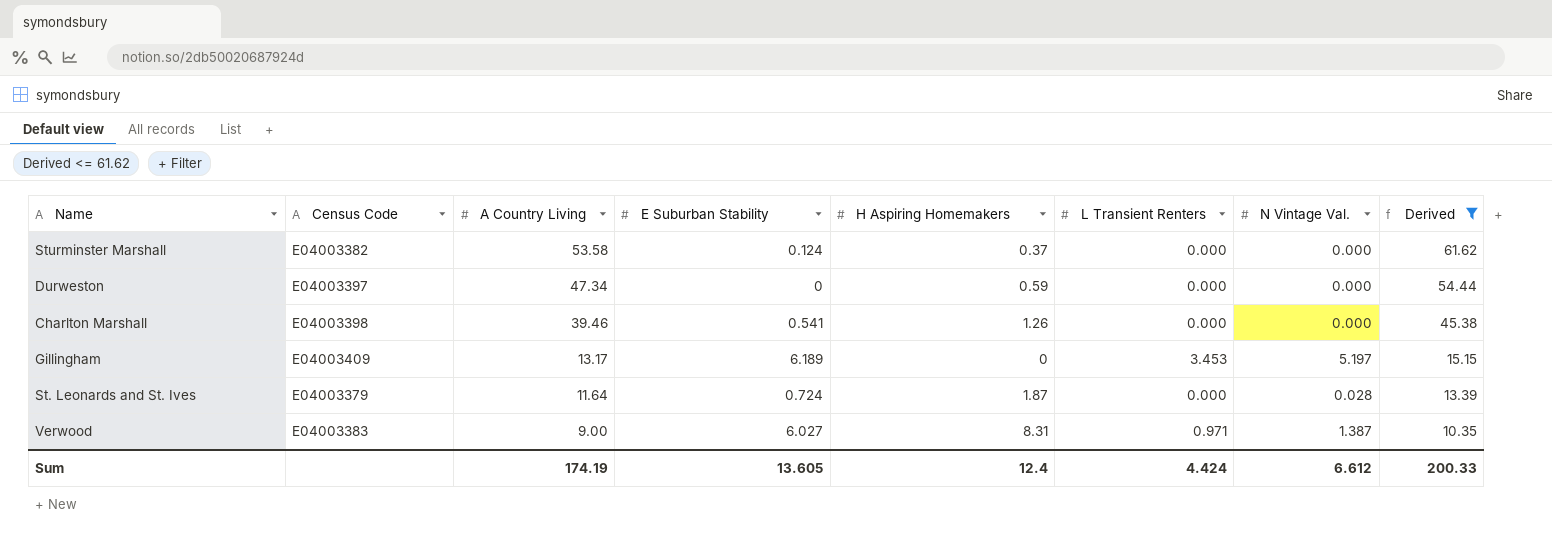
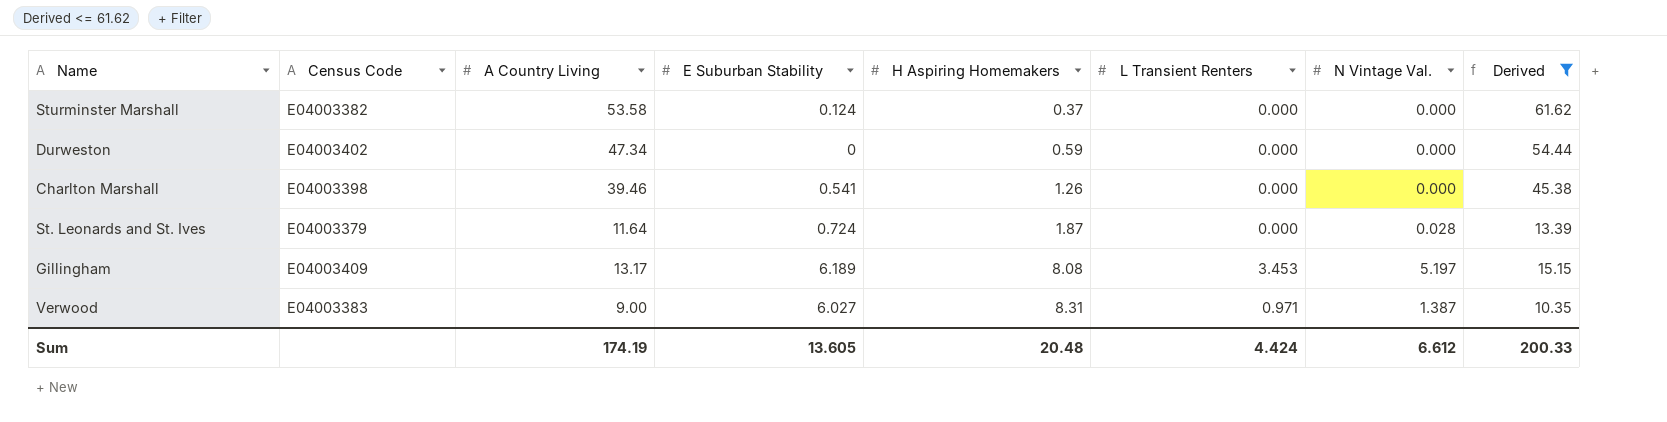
row order: A Country Living descending -> H Aspiring Homemakers ascending
Durweston | Census Code: E04003397 -> E04003402
Gillingham | H Aspiring Homemakers: 0 -> 8.08
Sum | H Aspiring Homemakers: 12.4 -> 20.48

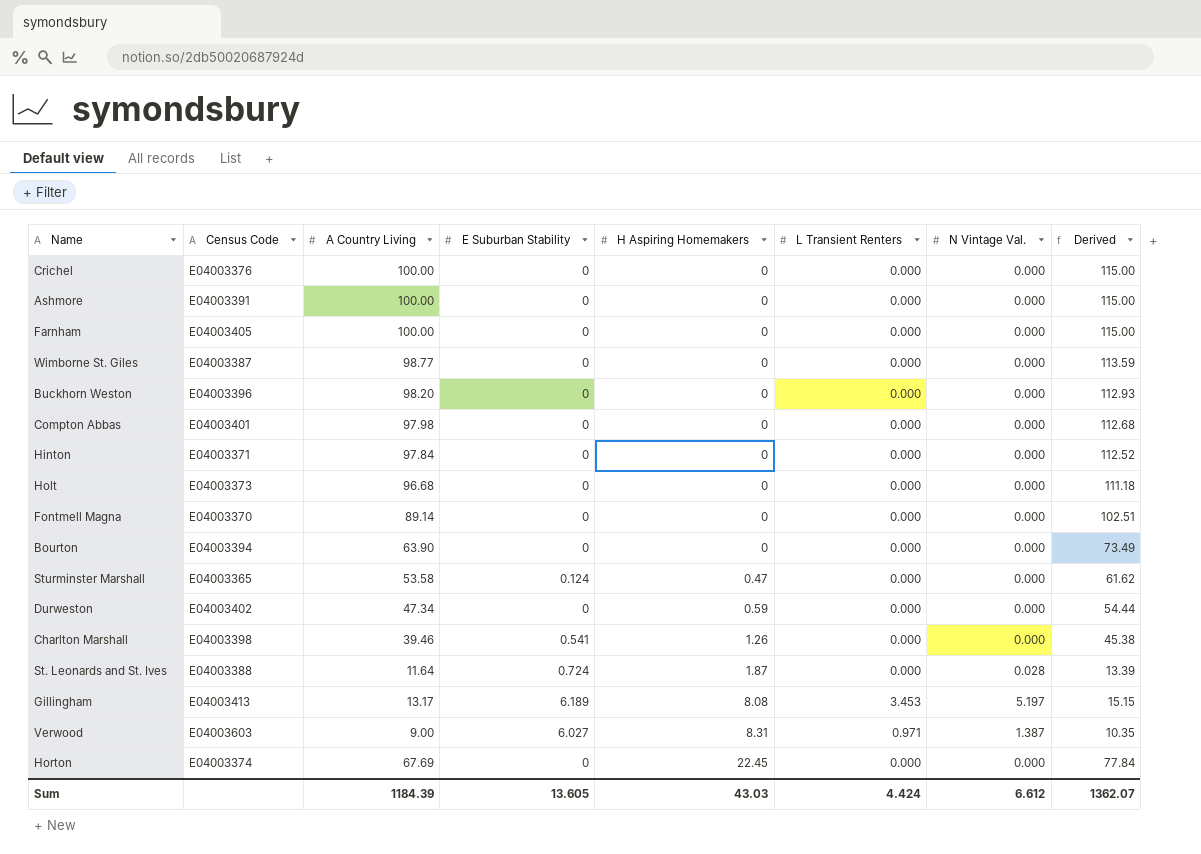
filter: Derived <= 61.62 -> none
Sturminster Marshall | Census Code: E04003382 -> E04003365
Sturminster Marshall | H Aspiring Homemakers: 0.37 -> 0.47
St. Leonards and St. Ives | Census Code: E04003379 -> E04003388
Gillingham | Census Code: E04003409 -> E04003413
Verwood | Census Code: E04003383 -> E04003603
Sum | A Country Living: 174.19 -> 1184.39
Sum | H Aspiring Homemakers: 20.48 -> 43.03
Sum | Derived: 200.33 -> 1362.07

